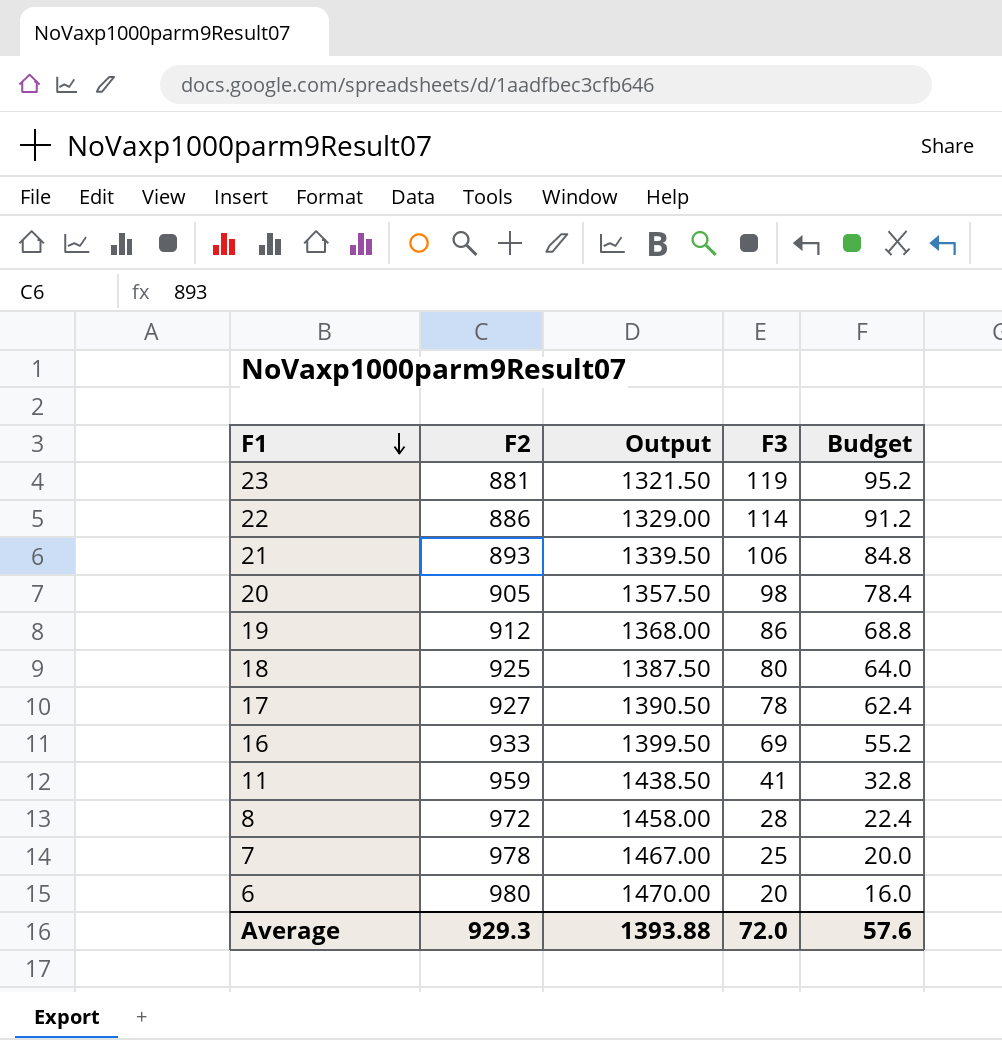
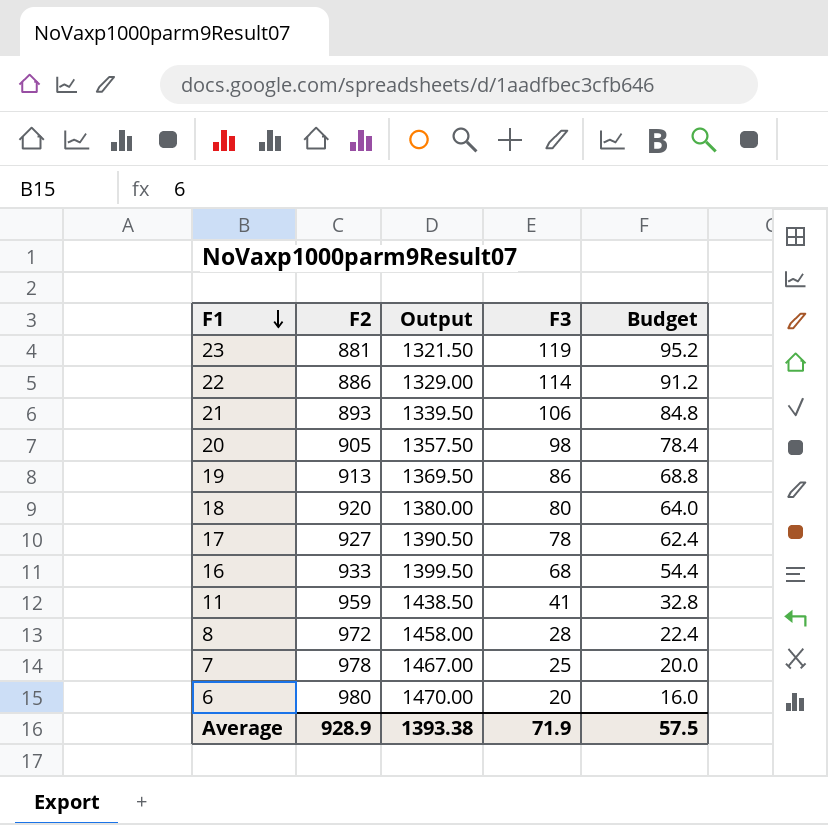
19 | F2: 912 -> 913
19 | Output: 1368.00 -> 1369.50
18 | F2: 925 -> 920
18 | Output: 1387.50 -> 1380.00
16 | F3: 69 -> 68
16 | Budget: 55.2 -> 54.4
Average | F2: 929.3 -> 928.9
Average | Output: 1393.88 -> 1393.38
Average | F3: 72.0 -> 71.9
Average | Budget: 57.6 -> 57.5

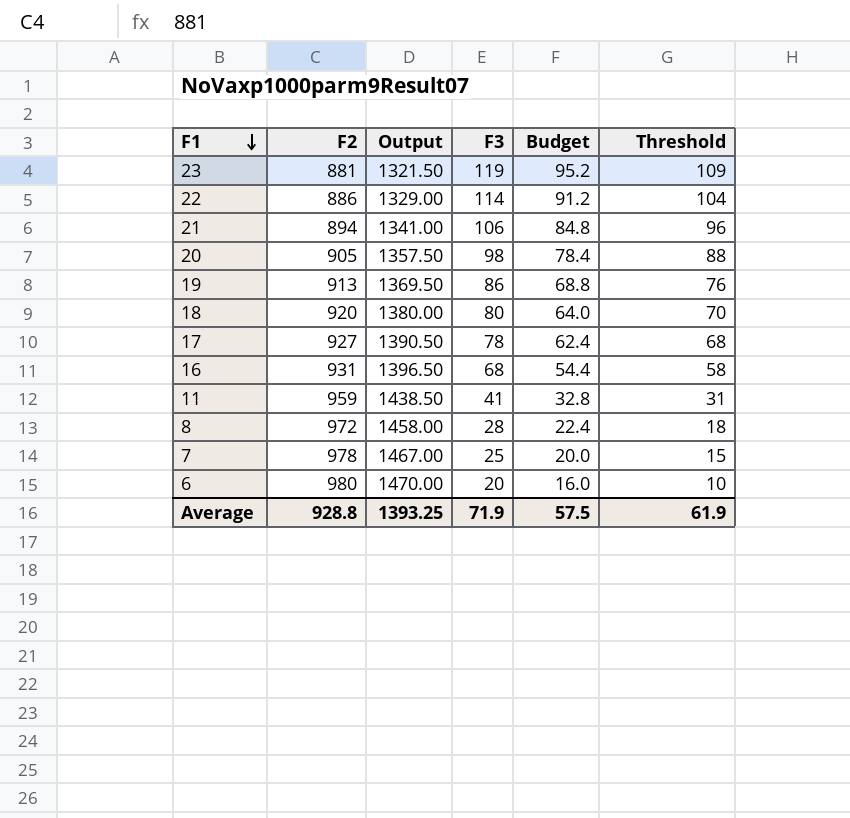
column Threshold | formula: none -> [F3] - 10
21 | F2: 893 -> 894
21 | Output: 1339.50 -> 1341.00
16 | F2: 933 -> 931
16 | Output: 1399.50 -> 1396.50
Average | F2: 928.9 -> 928.8
Average | Output: 1393.38 -> 1393.25

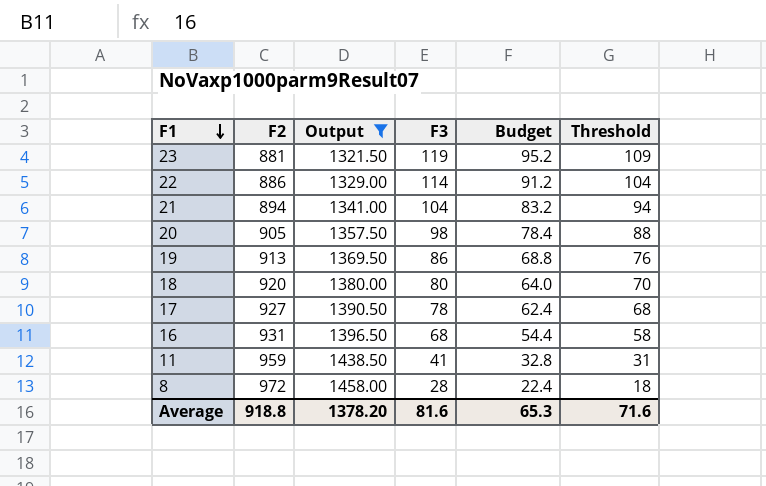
filter: none -> Output <= 1458.00
21 | F3: 106 -> 104
21 | Budget: 84.8 -> 83.2
21 | Threshold: 96 -> 94
Average | F2: 928.8 -> 918.8
Average | Output: 1393.25 -> 1378.20
Average | F3: 71.9 -> 81.6
Average | Budget: 57.5 -> 65.3
Average | Threshold: 61.9 -> 71.6

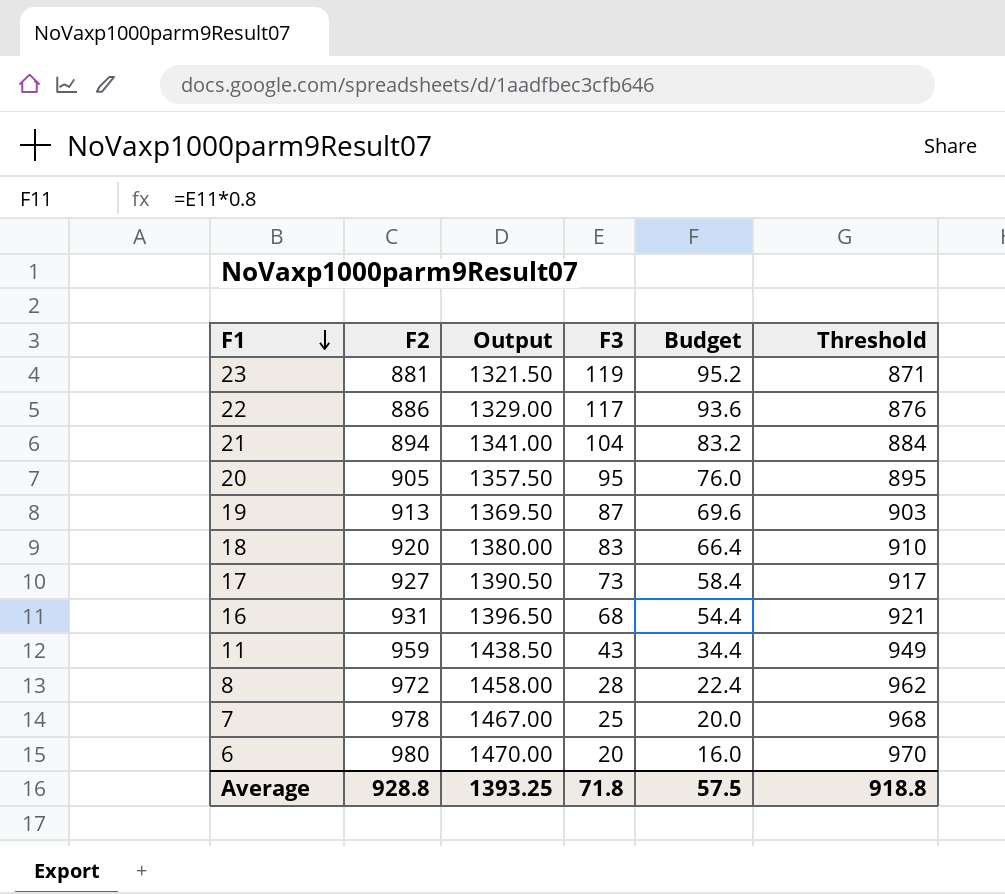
filter: Output <= 1458.00 -> none
column Threshold | formula: [F3] - 10 -> [F2] - 10
22 | F3: 114 -> 117
22 | Budget: 91.2 -> 93.6
20 | F3: 98 -> 95
20 | Budget: 78.4 -> 76.0
19 | F3: 86 -> 87
19 | Budget: 68.8 -> 69.6
18 | F3: 80 -> 83
18 | Budget: 64.0 -> 66.4
17 | F3: 78 -> 73
17 | Budget: 62.4 -> 58.4
11 | F3: 41 -> 43
11 | Budget: 32.8 -> 34.4
Average | F2: 918.8 -> 928.8
Average | Output: 1378.20 -> 1393.25
Average | F3: 81.6 -> 71.8
Average | Budget: 65.3 -> 57.5
Average | Threshold: 71.6 -> 918.8

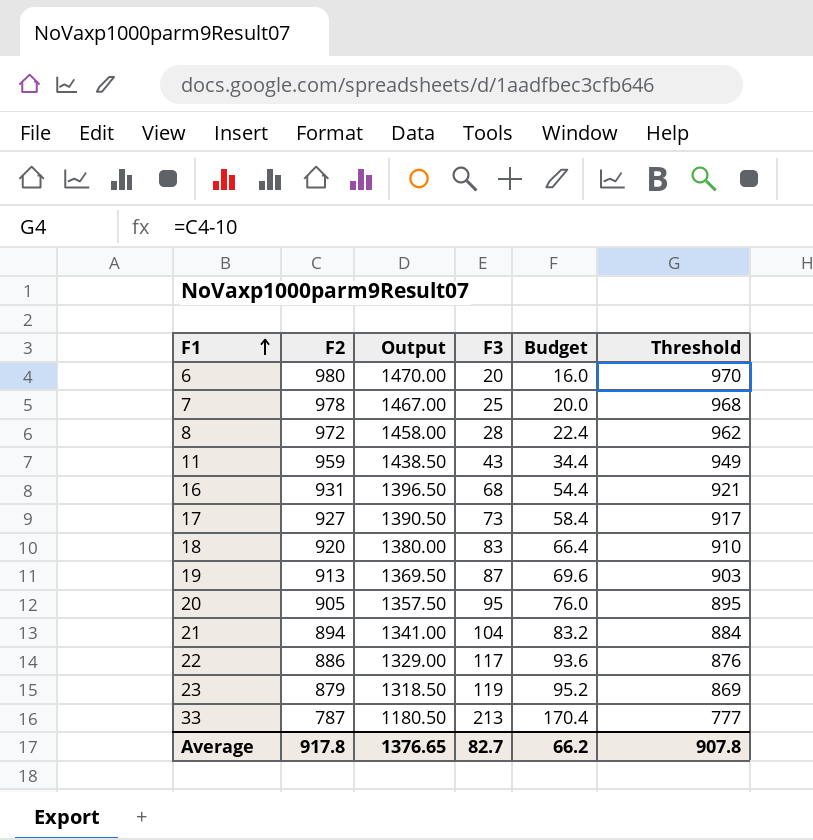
row order: F1 descending -> F1 ascending
23 | F2: 881 -> 879
23 | Output: 1321.50 -> 1318.50
23 | Threshold: 871 -> 869
row 33: none -> 787 | 1180.50 | 213 | 170.4 | 777
Average | F2: 928.8 -> 917.8
Average | Output: 1393.25 -> 1376.65
Average | F3: 71.8 -> 82.7
Average | Budget: 57.5 -> 66.2
Average | Threshold: 918.8 -> 907.8

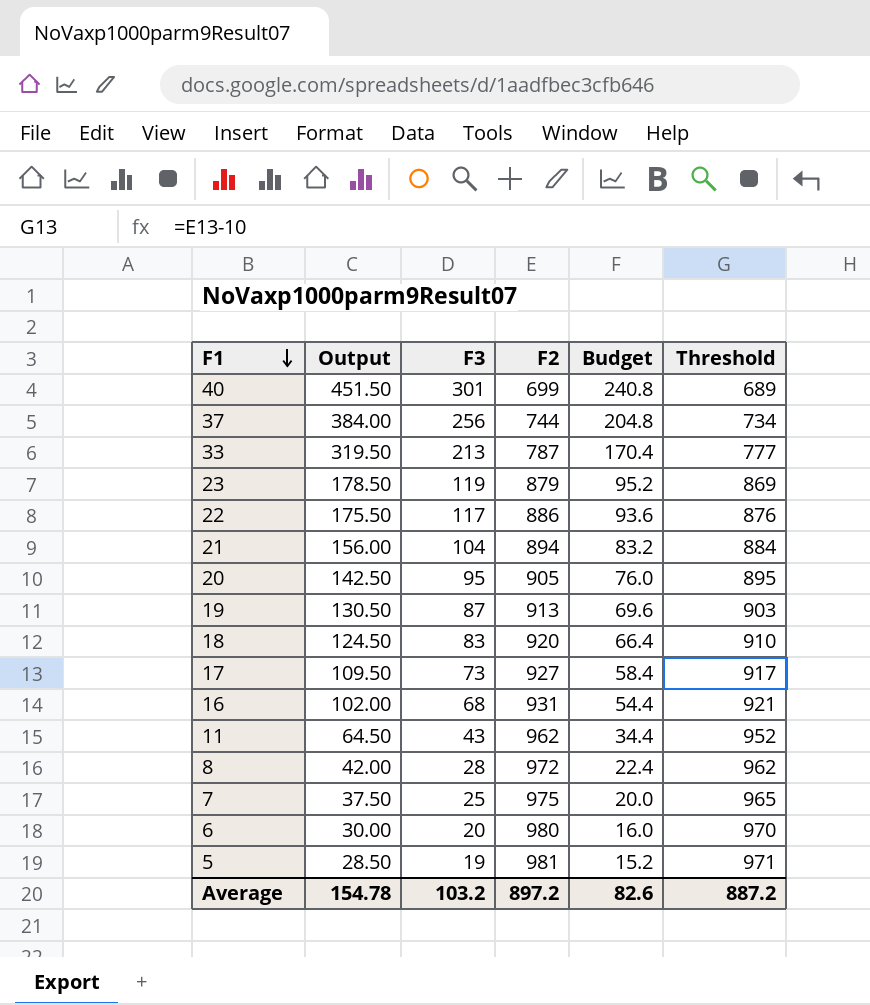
row order: F1 ascending -> F1 descending
column Output | formula: [F2] * 1.5 -> [F3] * 1.5
column F2 | position: 2 -> 4
row 40: none -> 451.50 | 301 | 699 | 240.8 | 689
row 37: none -> 384.00 | 256 | 744 | 204.8 | 734
11 | F2: 959 -> 962
11 | Threshold: 949 -> 952
7 | F2: 978 -> 975
7 | Threshold: 968 -> 965
row 5: none -> 28.50 | 19 | 981 | 15.2 | 971
Average | Output: 1376.65 -> 154.78
Average | F3: 82.7 -> 103.2
Average | F2: 917.8 -> 897.2
Average | Budget: 66.2 -> 82.6
Average | Threshold: 907.8 -> 887.2

